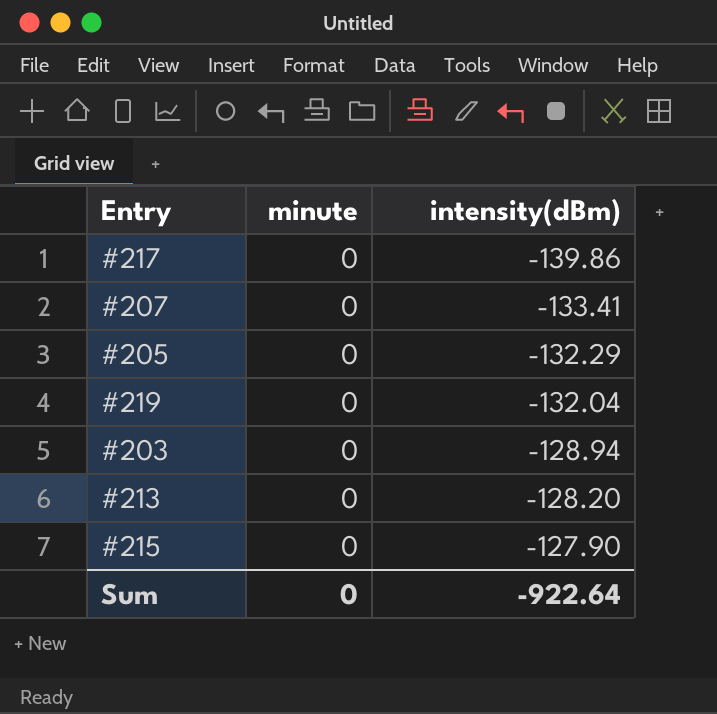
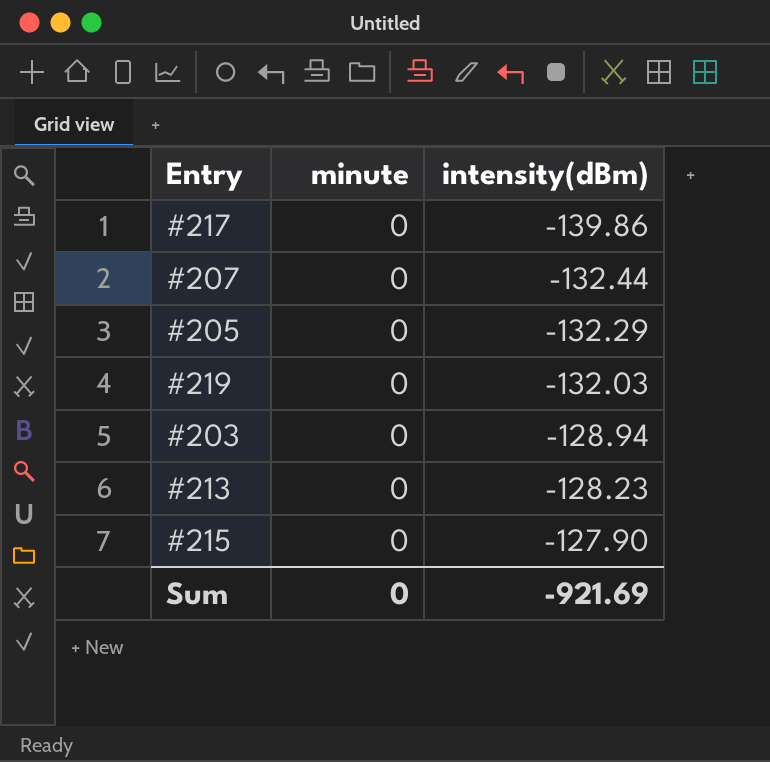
#207 | intensity(dBm): -133.41 -> -132.44
#219 | intensity(dBm): -132.04 -> -132.03
#213 | intensity(dBm): -128.20 -> -128.23
Sum | intensity(dBm): -922.64 -> -921.69

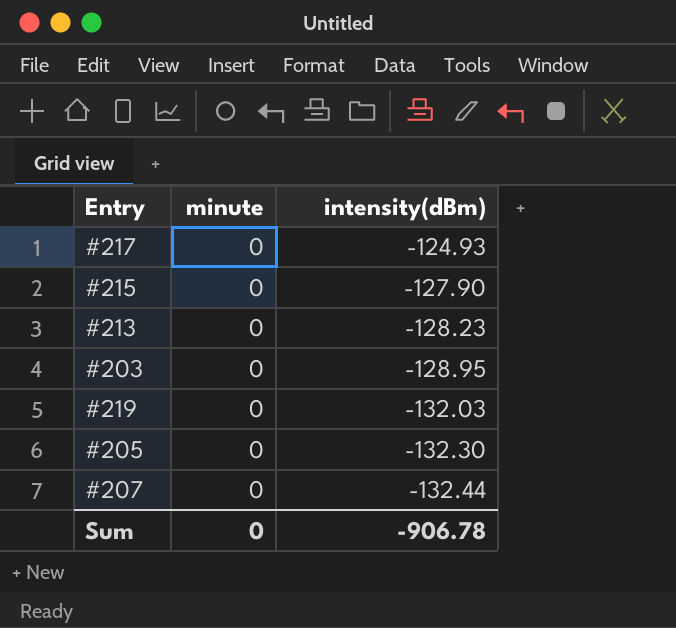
row order: intensity(dBm) ascending -> intensity(dBm) descending
#217 | intensity(dBm): -139.86 -> -124.93
#203 | intensity(dBm): -128.94 -> -128.95
#205 | intensity(dBm): -132.29 -> -132.30
Sum | intensity(dBm): -921.69 -> -906.78

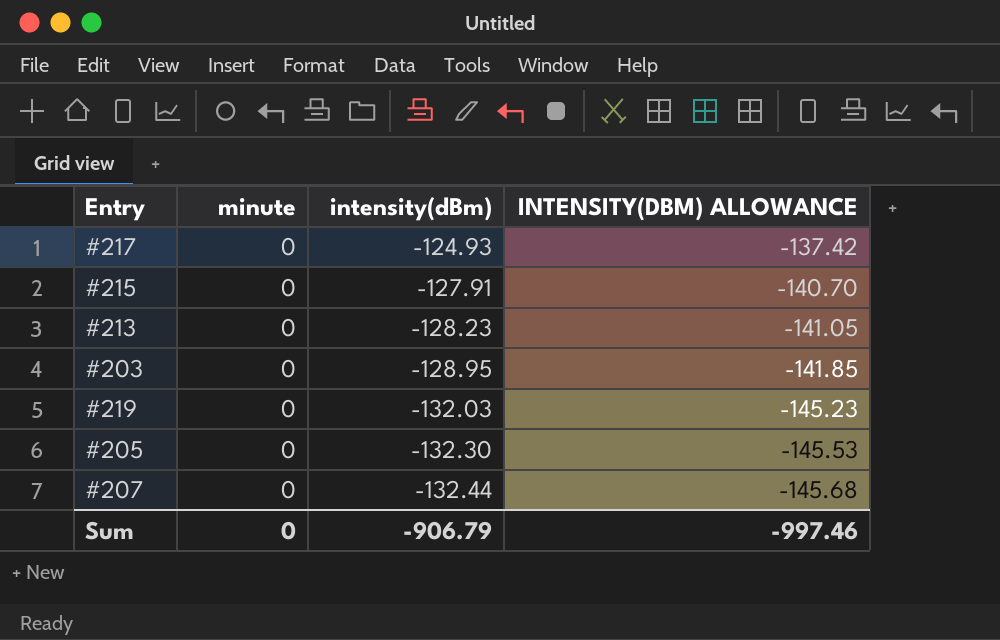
column INTENSITY(DBM) ALLOWANCE | formula: none -> [intensity(dBm)] * 1.1
#215 | intensity(dBm): -127.90 -> -127.91
Sum | intensity(dBm): -906.78 -> -906.79

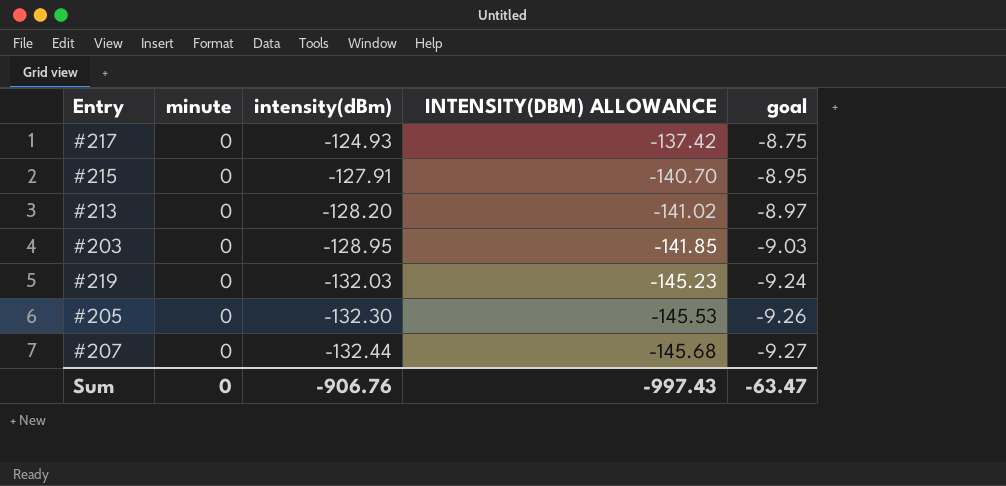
column goal | formula: none -> [intensity(dBm)] * 0.07
#213 | intensity(dBm): -128.23 -> -128.20
#213 | INTENSITY(DBM) ALLOWANCE: -141.05 -> -141.02
Sum | intensity(dBm): -906.79 -> -906.76
Sum | INTENSITY(DBM) ALLOWANCE: -997.46 -> -997.43

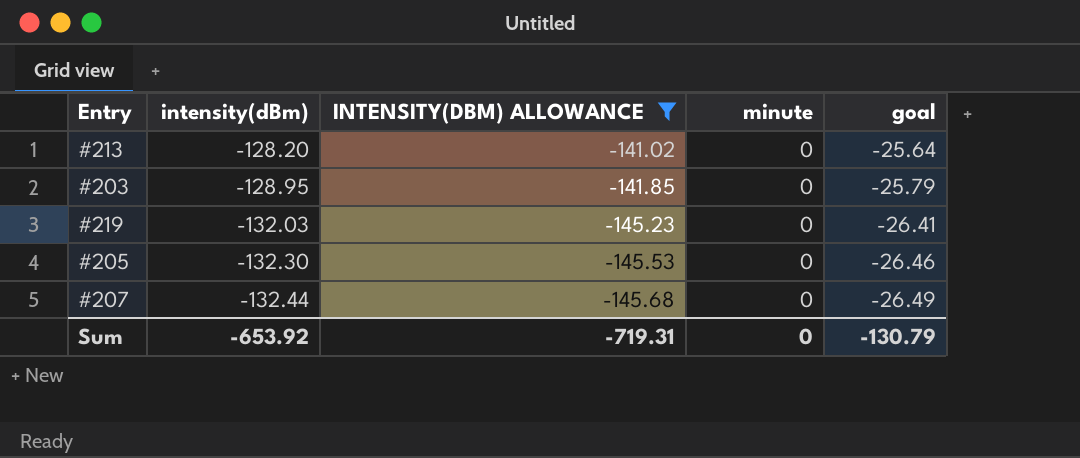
filter: none -> INTENSITY(DBM) ALLOWANCE <= -141.02
column minute | position: 2 -> 4
column goal | formula: [intensity(dBm)] * 0.07 -> [intensity(dBm)] * 0.2
Sum | intensity(dBm): -906.76 -> -653.92
Sum | INTENSITY(DBM) ALLOWANCE: -997.43 -> -719.31
Sum | goal: -63.47 -> -130.79

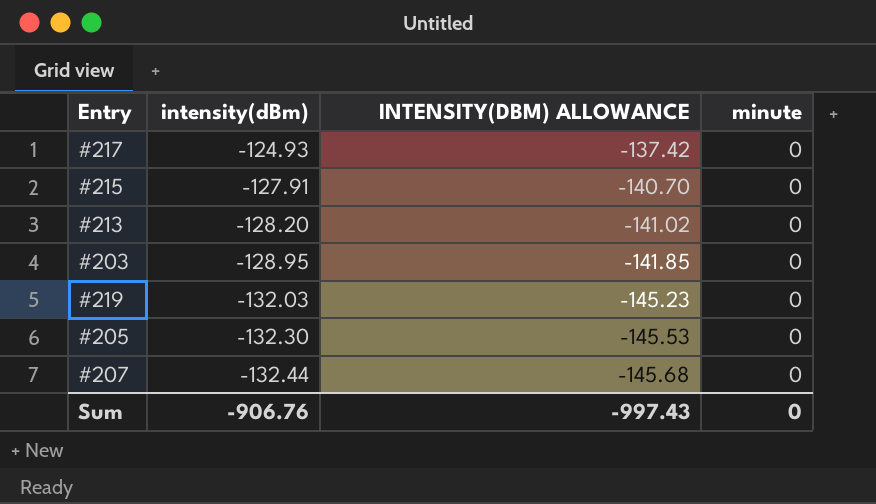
filter: INTENSITY(DBM) ALLOWANCE <= -141.02 -> none
column goal | formula: [intensity(dBm)] * 0.2 -> none
Sum | intensity(dBm): -653.92 -> -906.76
Sum | INTENSITY(DBM) ALLOWANCE: -719.31 -> -997.43

